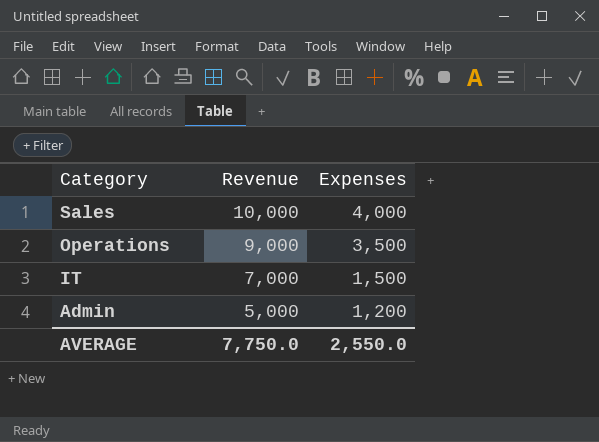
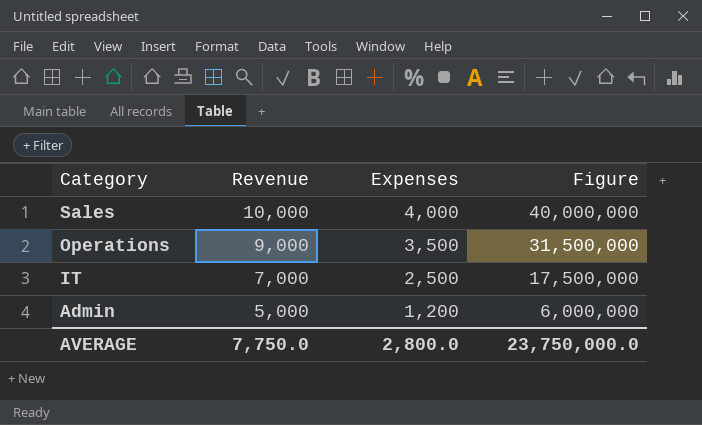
column Figure | formula: none -> [Revenue] * [Expenses]
IT | Expenses: 1,500 -> 2,500
AVERAGE | Expenses: 2,550.0 -> 2,800.0

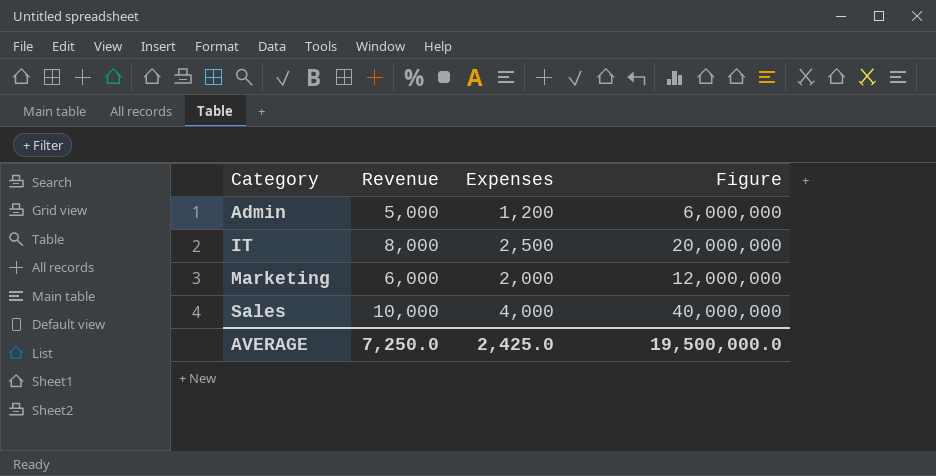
row order: Category descending -> Category ascending
row Operations: 9,000 | 3,500 | 31,500,000 -> none
IT | Revenue: 7,000 -> 8,000
IT | Figure: 17,500,000 -> 20,000,000
row Marketing: none -> 6,000 | 2,000 | 12,000,000
AVERAGE | Revenue: 7,750.0 -> 7,250.0
AVERAGE | Expenses: 2,800.0 -> 2,425.0
AVERAGE | Figure: 23,750,000.0 -> 19,500,000.0

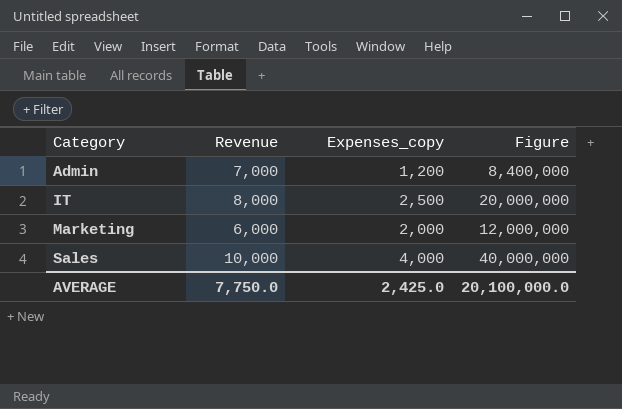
column name: Expenses -> Expenses_copy
Admin | Revenue: 5,000 -> 7,000
Admin | Figure: 6,000,000 -> 8,400,000
AVERAGE | Revenue: 7,250.0 -> 7,750.0
AVERAGE | Figure: 19,500,000.0 -> 20,100,000.0

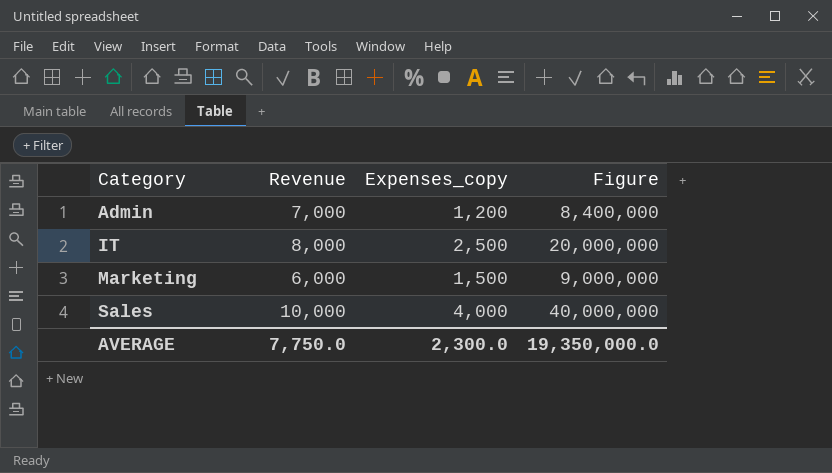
Marketing | Expenses_copy: 2,000 -> 1,500
Marketing | Figure: 12,000,000 -> 9,000,000
AVERAGE | Expenses_copy: 2,425.0 -> 2,300.0
AVERAGE | Figure: 20,100,000.0 -> 19,350,000.0

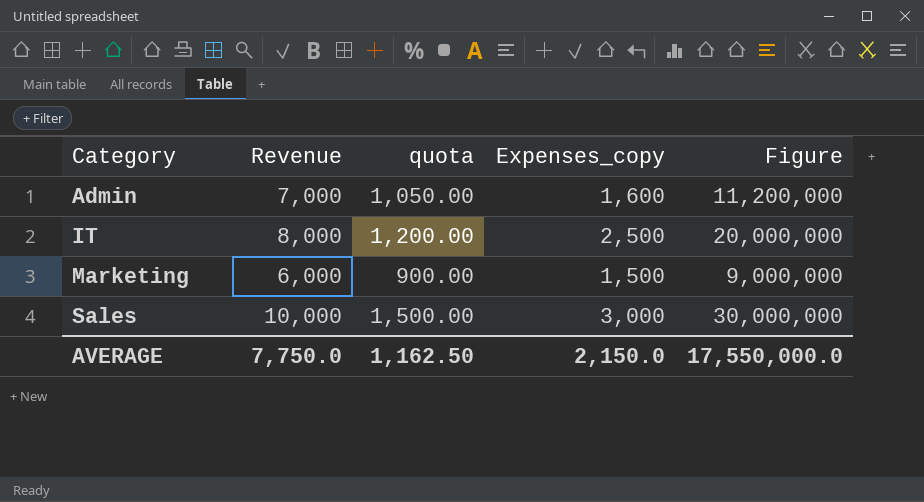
column quota | formula: none -> [Revenue] * 0.15
Admin | Expenses_copy: 1,200 -> 1,600
Admin | Figure: 8,400,000 -> 11,200,000
Sales | Expenses_copy: 4,000 -> 3,000
Sales | Figure: 40,000,000 -> 30,000,000
AVERAGE | Expenses_copy: 2,300.0 -> 2,150.0
AVERAGE | Figure: 19,350,000.0 -> 17,550,000.0

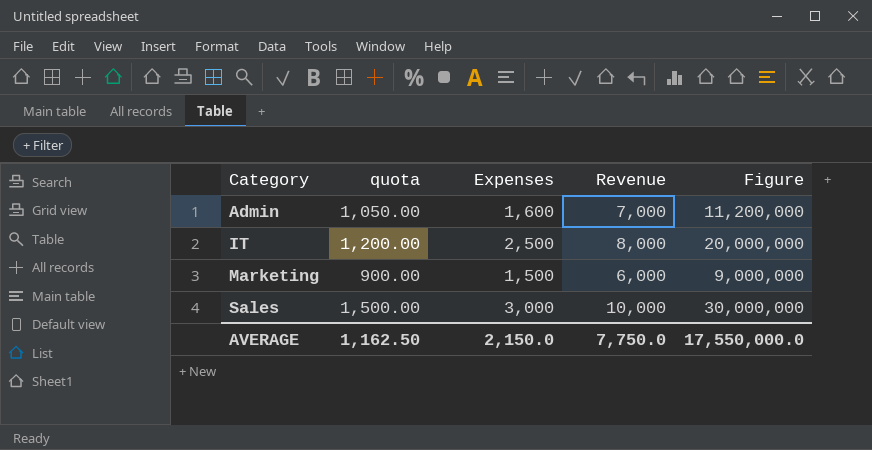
column name: Expenses_copy -> Expenses
column Revenue | position: 2 -> 4

